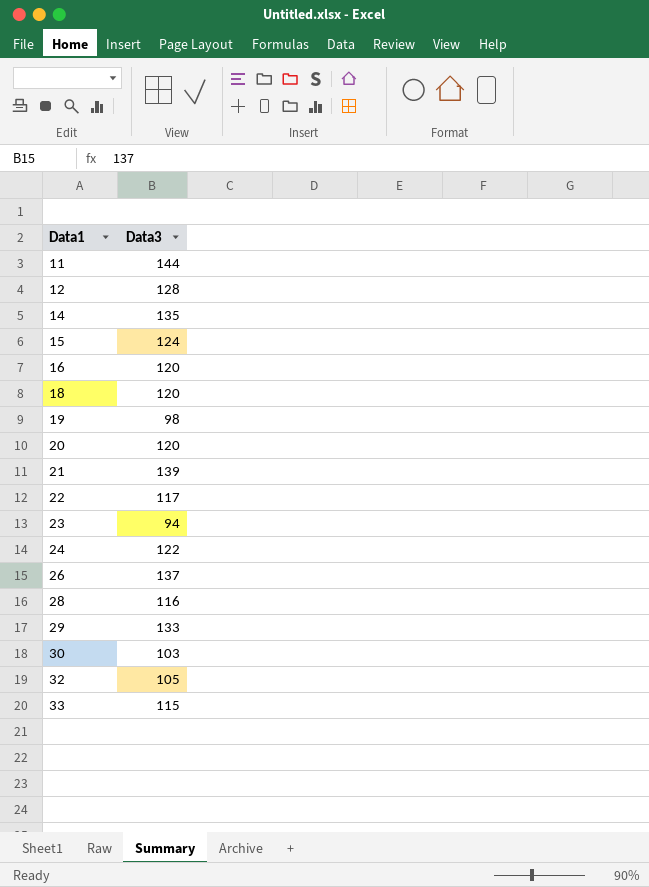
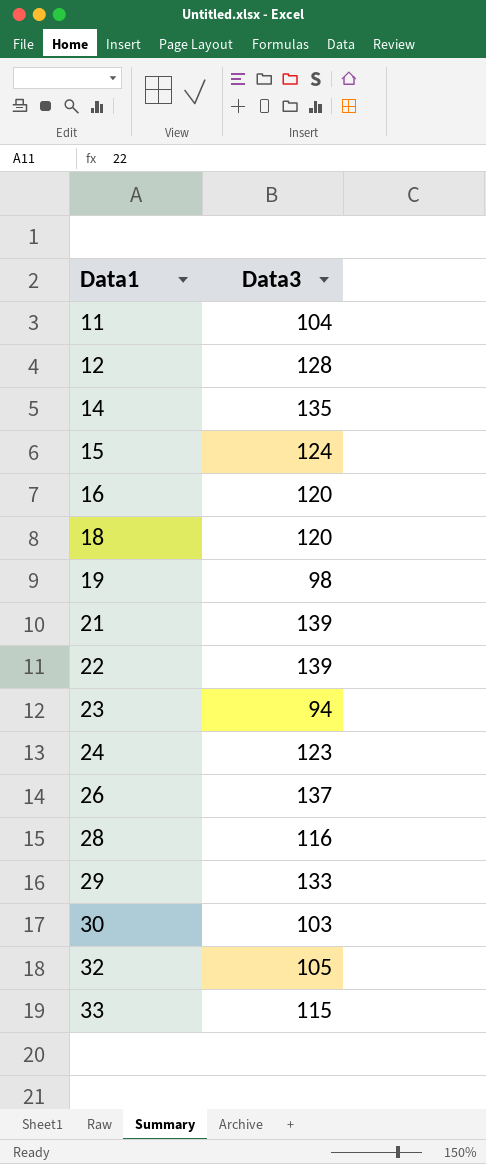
row 20: 120 -> none
11 | Data3: 144 -> 104
22 | Data3: 117 -> 139
24 | Data3: 122 -> 123

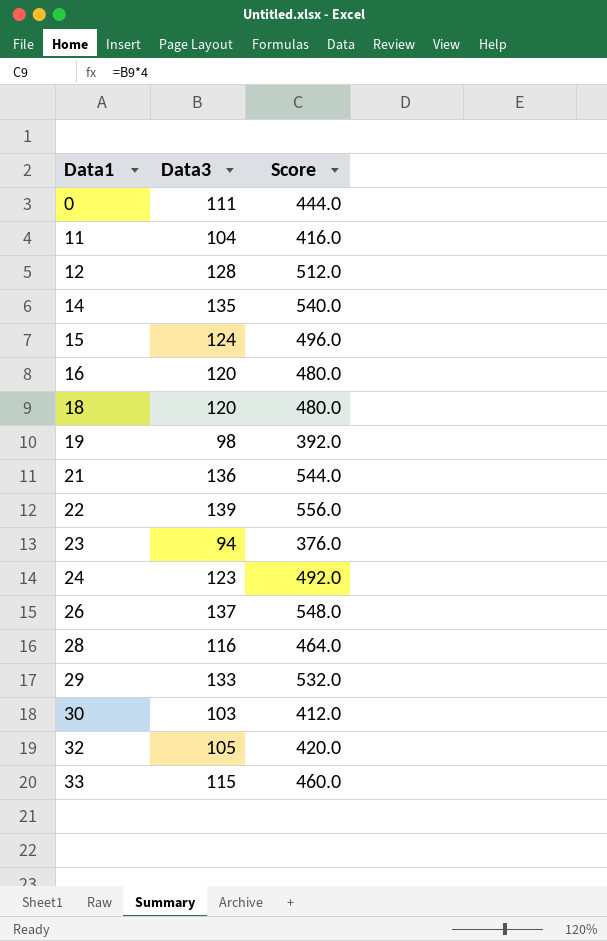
column Score | formula: none -> [Data3] * 4
row 0: none -> 111 | 444.0
21 | Data3: 139 -> 136

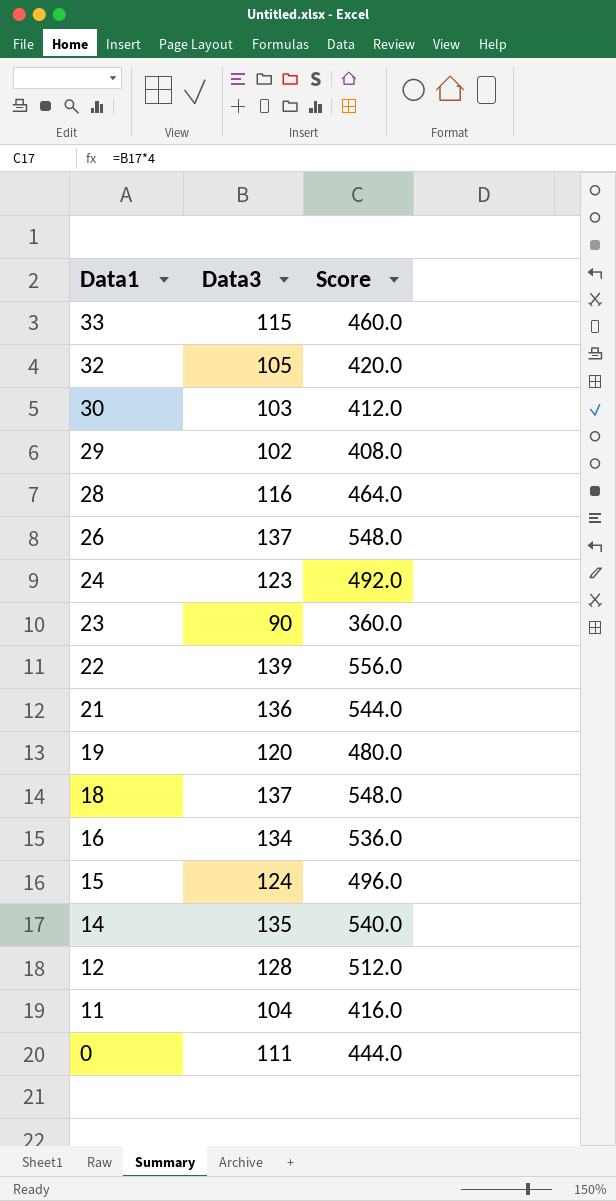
row order: Data1 ascending -> Data1 descending
29 | Data3: 133 -> 102
29 | Score: 532.0 -> 408.0
23 | Data3: 94 -> 90
23 | Score: 376.0 -> 360.0
19 | Data3: 98 -> 120
19 | Score: 392.0 -> 480.0
18 | Data3: 120 -> 137
18 | Score: 480.0 -> 548.0
16 | Data3: 120 -> 134
16 | Score: 480.0 -> 536.0

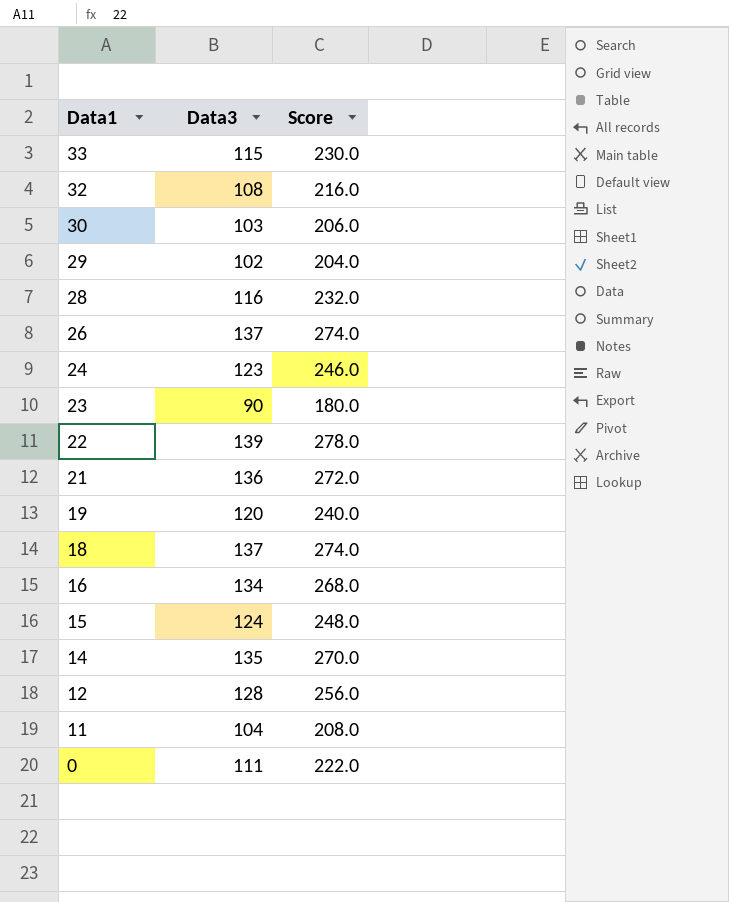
column Score | formula: [Data3] * 4 -> [Data3] * 2
32 | Data3: 105 -> 108

